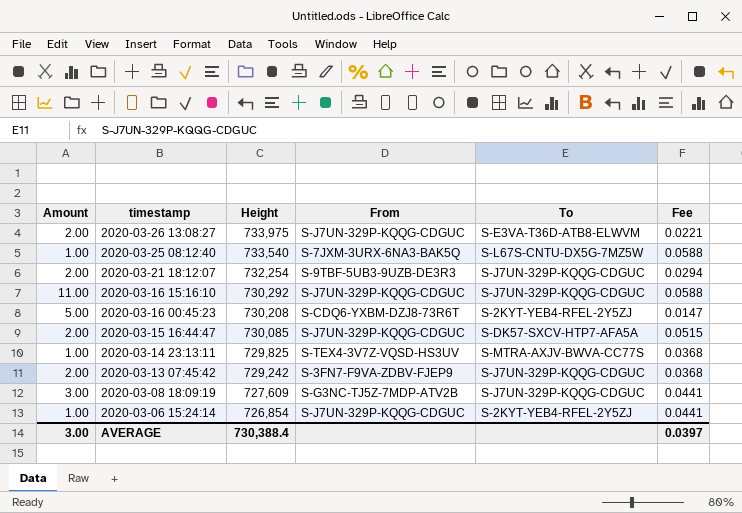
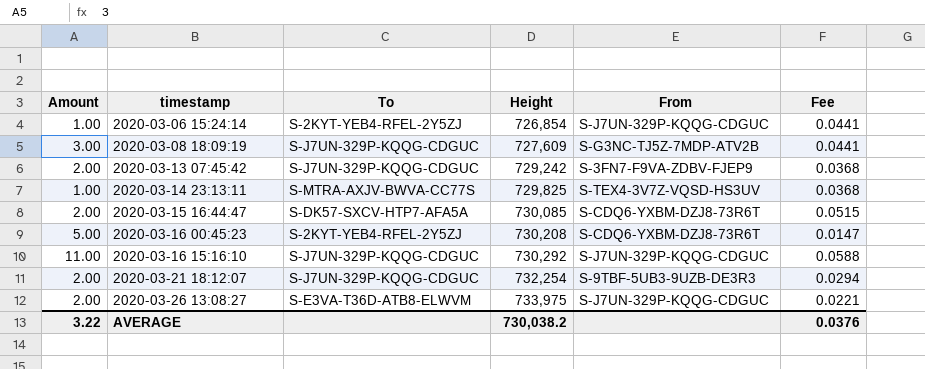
row order: timestamp descending -> timestamp ascending
column To | position: 5 -> 3
row 2020-03-25 08:12:40: 1.00 | 733,540 | S-7JXM-3URX-6NA3-BAK5Q | S-L67S-CNTU-DX5G-7MZ5W | 0.0588 -> none
2020-03-15 16:44:47 | From: S-J7UN-329P-KQQG-CDGUC -> S-CDQ6-YXBM-DZJ8-73R6T
AVERAGE | Amount: 3.00 -> 3.22
AVERAGE | Height: 730,388.4 -> 730,038.2
AVERAGE | Fee: 0.0397 -> 0.0376

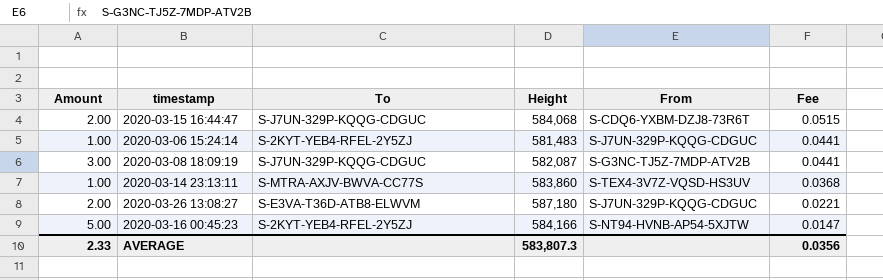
row order: timestamp ascending -> Fee descending
row 2020-03-13 07:45:42: 2.00 | S-J7UN-329P-KQQG-CDGUC | 729,242 | S-3FN7-F9VA-ZDBV-FJEP9 | 0.0368 -> none
row 2020-03-16 15:16:10: 11.00 | S-J7UN-329P-KQQG-CDGUC | 730,292 | S-J7UN-329P-KQQG-CDGUC | 0.0588 -> none
row 2020-03-21 18:12:07: 2.00 | S-J7UN-329P-KQQG-CDGUC | 732,254 | S-9TBF-5UB3-9UZB-DE3R3 | 0.0294 -> none
2020-03-15 16:44:47 | To: S-DK57-SXCV-HTP7-AFA5A -> S-J7UN-329P-KQQG-CDGUC
2020-03-15 16:44:47 | Height: 730,085 -> 584,068
2020-03-06 15:24:14 | Height: 726,854 -> 581,483
2020-03-08 18:09:19 | Height: 727,609 -> 582,087
2020-03-14 23:13:11 | Height: 729,825 -> 583,860
2020-03-26 13:08:27 | Height: 733,975 -> 587,180
2020-03-16 00:45:23 | Height: 730,208 -> 584,166
2020-03-16 00:45:23 | From: S-CDQ6-YXBM-DZJ8-73R6T -> S-NT94-HVNB-AP54-5XJTW
AVERAGE | Amount: 3.22 -> 2.33
AVERAGE | Height: 730,038.2 -> 583,807.3
AVERAGE | Fee: 0.0376 -> 0.0356

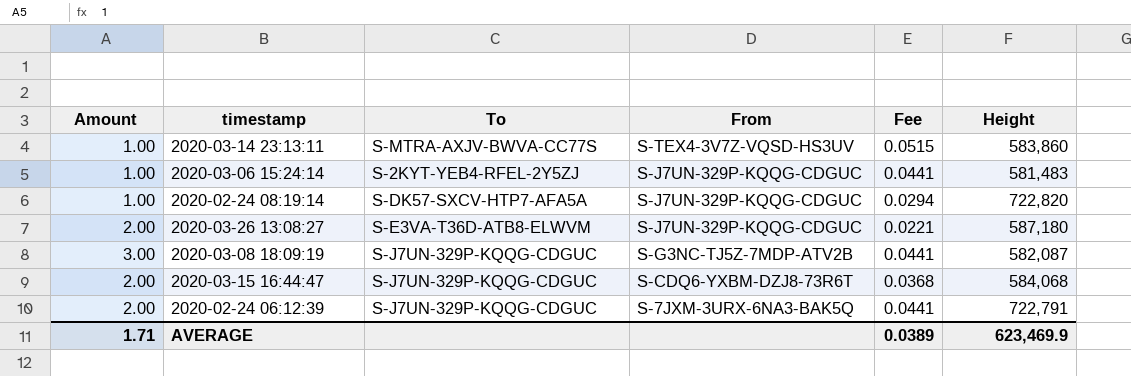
row order: Fee descending -> From descending
column Height | position: 4 -> 6
row 2020-03-16 00:45:23: 5.00 | S-2KYT-YEB4-RFEL-2Y5ZJ | 584,166 | S-NT94-HVNB-AP54-5XJTW | 0.0147 -> none
2020-03-14 23:13:11 | Fee: 0.0368 -> 0.0515
row 2020-02-24 08:19:14: none -> 1.00 | S-DK57-SXCV-HTP7-AFA5A | S-J7UN-329P-KQQG-CDGUC | 0.0294 | 722,820
2020-03-15 16:44:47 | Fee: 0.0515 -> 0.0368
row 2020-02-24 06:12:39: none -> 2.00 | S-J7UN-329P-KQQG-CDGUC | S-7JXM-3URX-6NA3-BAK5Q | 0.0441 | 722,791
AVERAGE | Amount: 2.33 -> 1.71
AVERAGE | Fee: 0.0356 -> 0.0389
AVERAGE | Height: 583,807.3 -> 623,469.9

